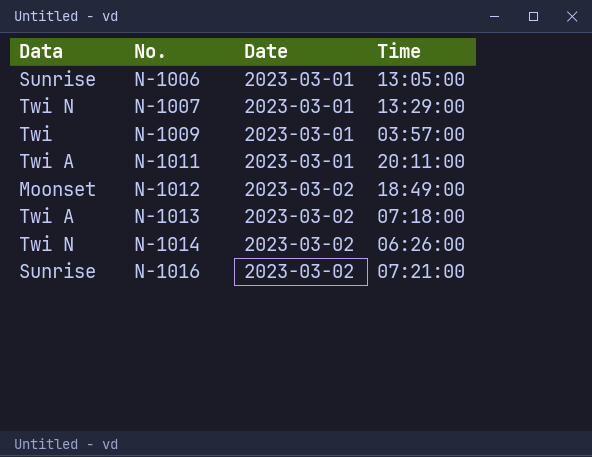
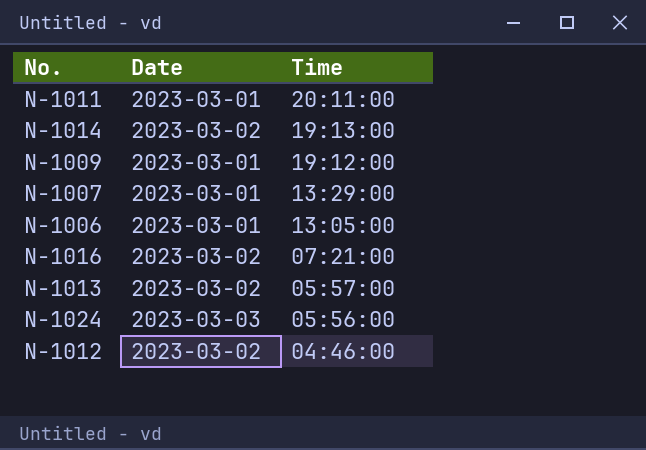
row order: No. ascending -> Time descending
column Data | position: 1 -> none
N-1014 | Time: 06:26:00 -> 19:13:00
N-1009 | Time: 03:57:00 -> 19:12:00
N-1013 | Time: 07:18:00 -> 05:57:00
row N-1024: none -> 2023-03-03 | 05:56:00
N-1012 | Time: 18:49:00 -> 04:46:00

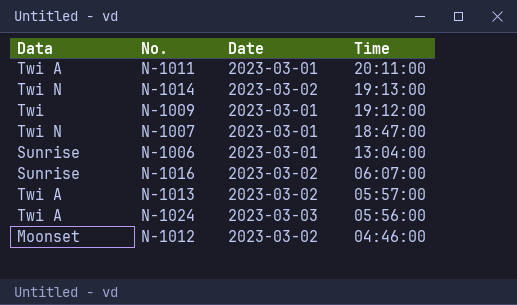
column Data | position: none -> 1
N-1007 | Time: 13:29:00 -> 18:47:00
N-1006 | Time: 13:05:00 -> 13:04:00
N-1016 | Time: 07:21:00 -> 06:07:00

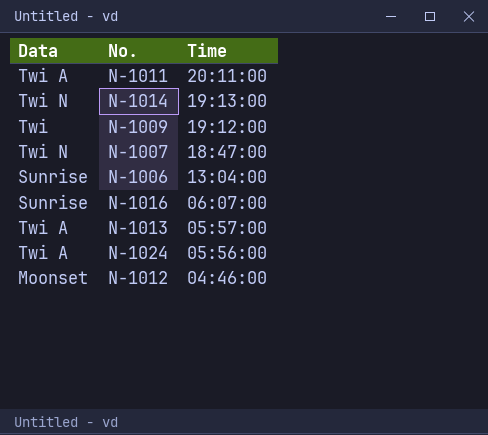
column Date | position: 3 -> none

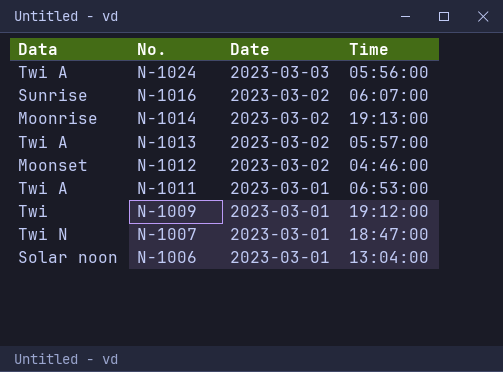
row order: Time descending -> No. descending
column Date | position: none -> 3
N-1014 | Data: Twi N -> Moonrise
N-1011 | Time: 20:11:00 -> 06:53:00
N-1006 | Data: Sunrise -> Solar noon

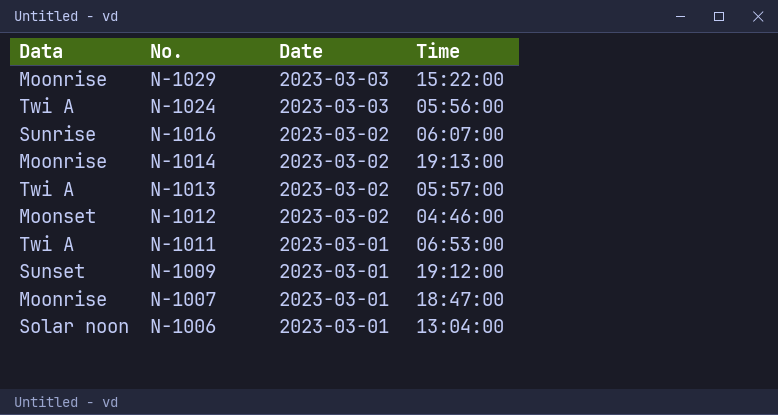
row N-1029: none -> Moonrise | 2023-03-03 | 15:22:00
N-1009 | Data: Twi -> Sunset
N-1007 | Data: Twi N -> Moonrise

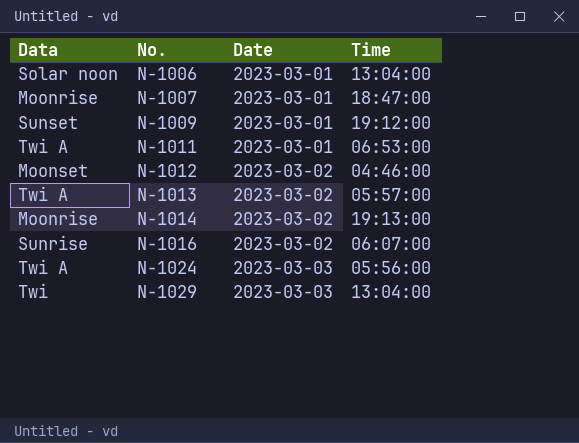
row order: No. descending -> No. ascending
N-1029 | Data: Moonrise -> Twi
N-1029 | Time: 15:22:00 -> 13:04:00

